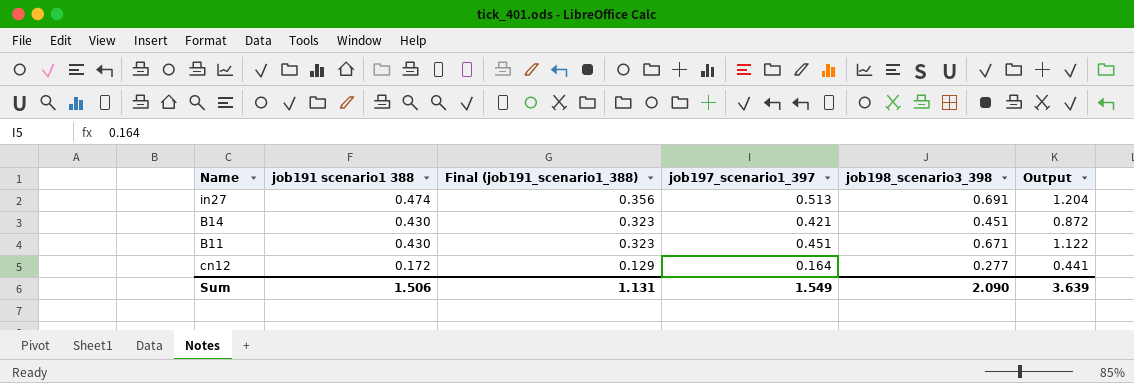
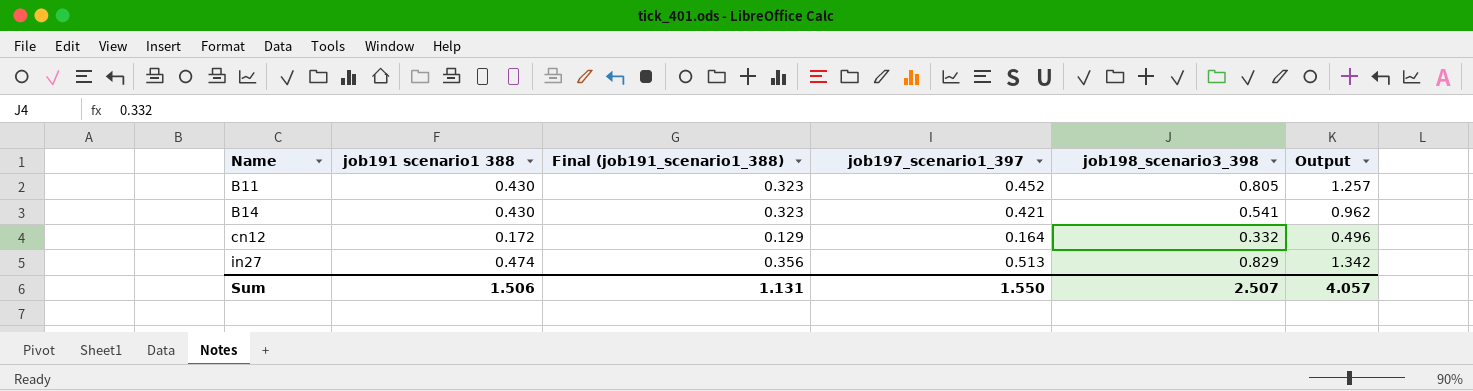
row order: job191 scenario1 388 descending -> Name ascending
B11 | job197_scenario1_397: 0.451 -> 0.452
B11 | job198_scenario3_398: 0.671 -> 0.805
B11 | Output: 1.122 -> 1.257
B14 | job198_scenario3_398: 0.451 -> 0.541
B14 | Output: 0.872 -> 0.962
cn12 | job198_scenario3_398: 0.277 -> 0.332
cn12 | Output: 0.441 -> 0.496
in27 | job198_scenario3_398: 0.691 -> 0.829
in27 | Output: 1.204 -> 1.342
Sum | job197_scenario1_397: 1.549 -> 1.550
Sum | job198_scenario3_398: 2.090 -> 2.507
Sum | Output: 3.639 -> 4.057

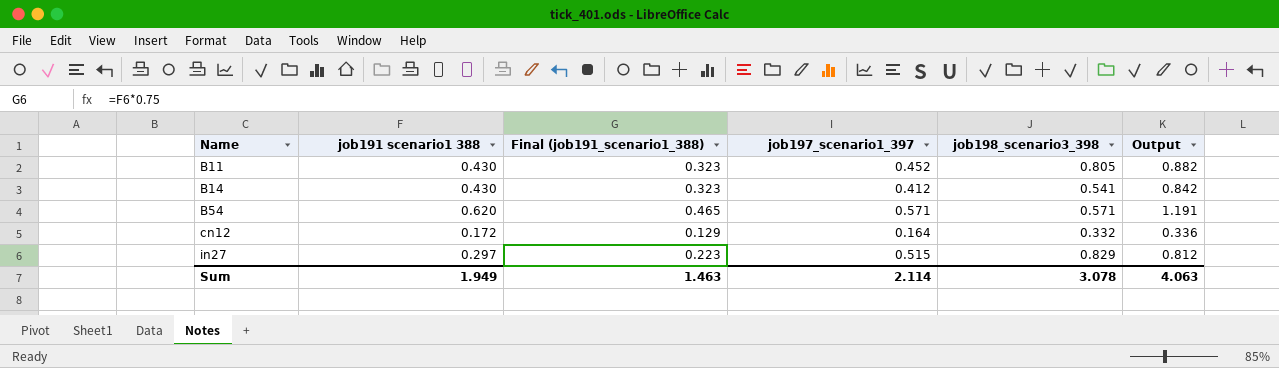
column Output | formula: [job197_scenario1_397] + [job198_scenario3_398] -> [job191 scenario1 388] + [job197_scenario1_397]
B14 | job197_scenario1_397: 0.421 -> 0.412
row B54: none -> 0.620 | 0.465 | 0.571 | 0.571 | 1.191
in27 | job191 scenario1 388: 0.474 -> 0.297
in27 | Final (job191_scenario1_388): 0.356 -> 0.223
in27 | job197_scenario1_397: 0.513 -> 0.515
Sum | job191 scenario1 388: 1.506 -> 1.949
Sum | Final (job191_scenario1_388): 1.131 -> 1.463
Sum | job197_scenario1_397: 1.550 -> 2.114
Sum | job198_scenario3_398: 2.507 -> 3.078
Sum | Output: 4.057 -> 4.063

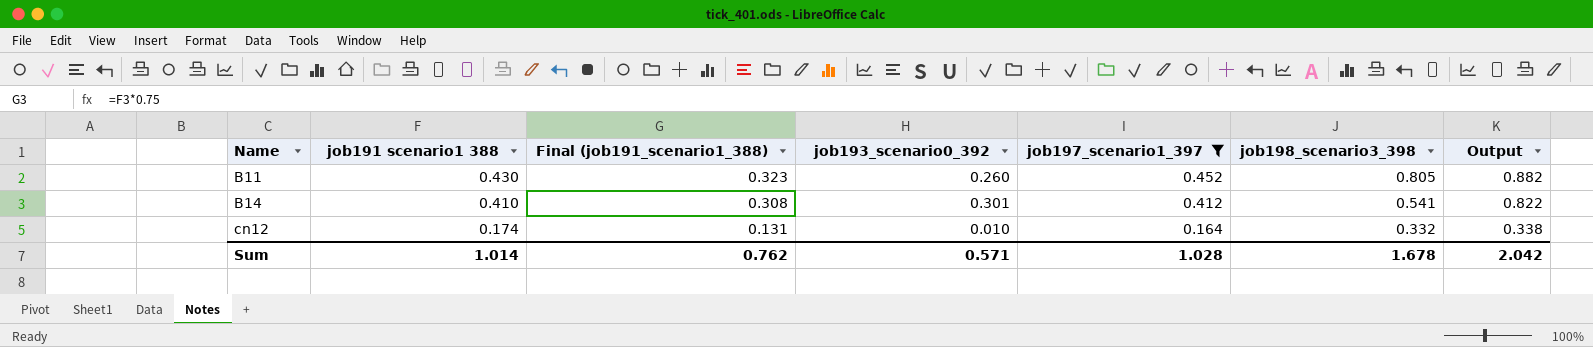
filter: none -> job197_scenario1_397 <= 0.452
column job193_scenario0_392 | position: none -> 4
B14 | job191 scenario1 388: 0.430 -> 0.410
B14 | Final (job191_scenario1_388): 0.323 -> 0.308
B14 | Output: 0.842 -> 0.822
cn12 | job191 scenario1 388: 0.172 -> 0.174
cn12 | Final (job191_scenario1_388): 0.129 -> 0.131
cn12 | Output: 0.336 -> 0.338
Sum | job191 scenario1 388: 1.949 -> 1.014
Sum | Final (job191_scenario1_388): 1.463 -> 0.762
Sum | job197_scenario1_397: 2.114 -> 1.028
Sum | job198_scenario3_398: 3.078 -> 1.678
Sum | Output: 4.063 -> 2.042

